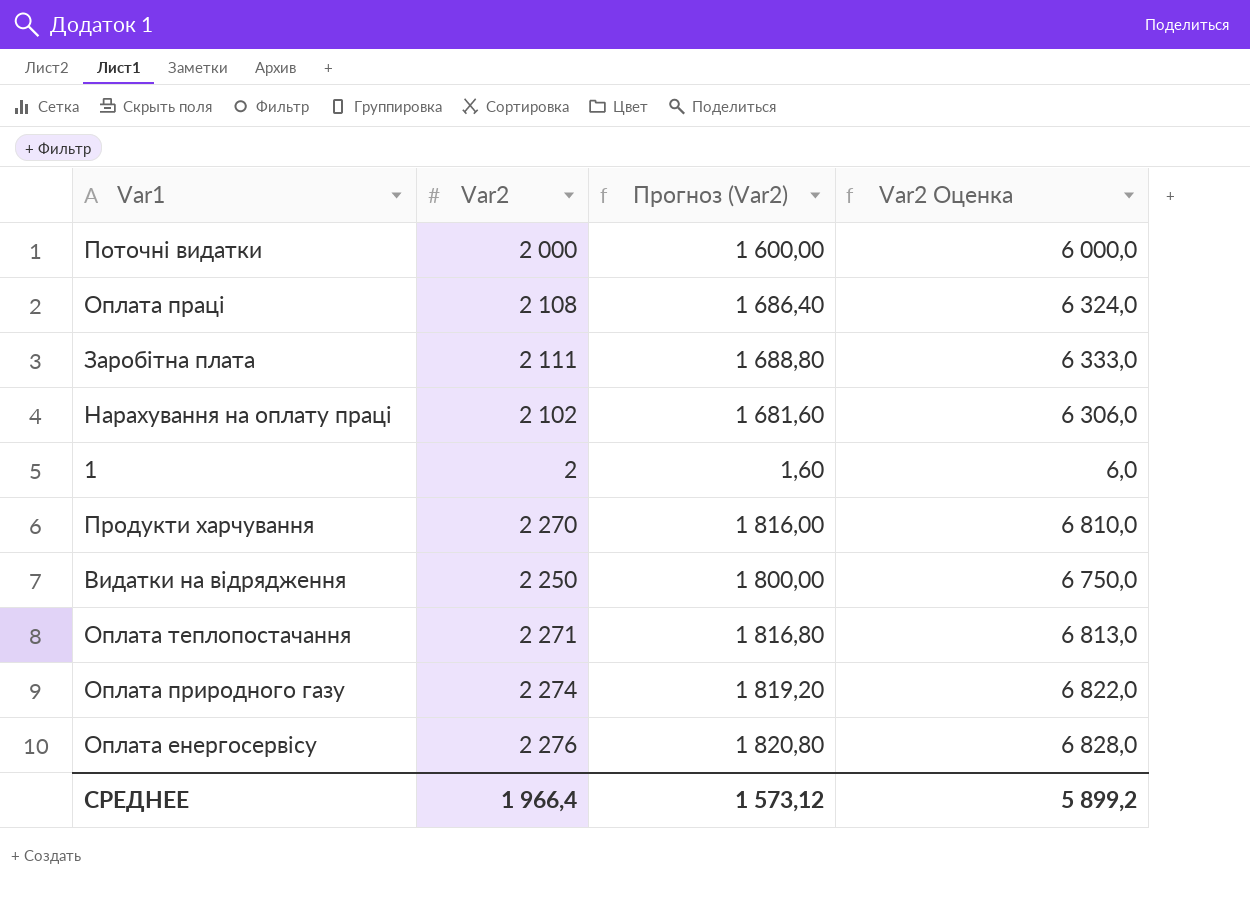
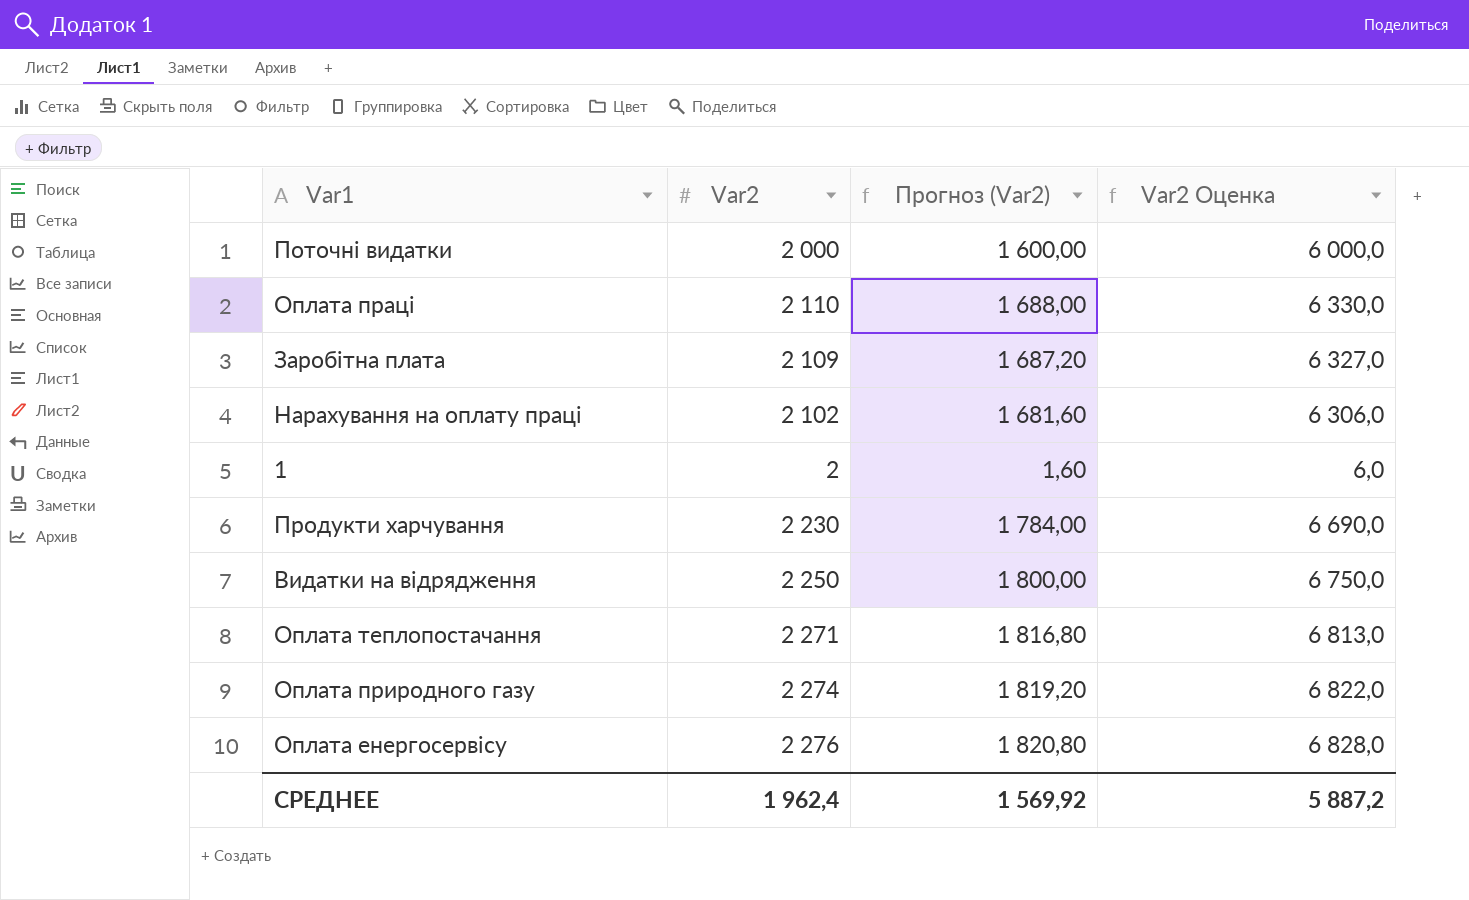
Оплата праці | Var2: 2 108 -> 2 110
Оплата праці | Прогноз (Var2): 1 686,40 -> 1 688,00
Оплата праці | Var2 Оценка: 6 324,0 -> 6 330,0
Заробітна плата | Var2: 2 111 -> 2 109
Заробітна плата | Прогноз (Var2): 1 688,80 -> 1 687,20
Заробітна плата | Var2 Оценка: 6 333,0 -> 6 327,0
Продукти харчування | Var2: 2 270 -> 2 230
Продукти харчування | Прогноз (Var2): 1 816,00 -> 1 784,00
Продукти харчування | Var2 Оценка: 6 810,0 -> 6 690,0
СРЕДНЕЕ | Var2: 1 966,4 -> 1 962,4
СРЕДНЕЕ | Прогноз (Var2): 1 573,12 -> 1 569,92
СРЕДНЕЕ | Var2 Оценка: 5 899,2 -> 5 887,2

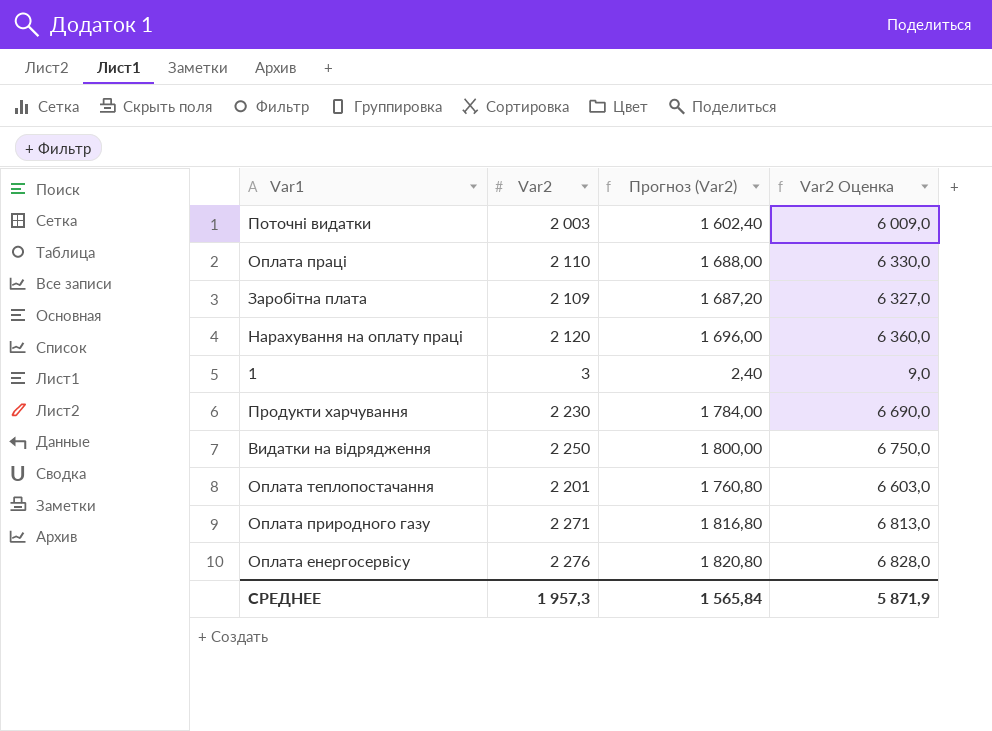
Поточні видатки | Var2: 2 000 -> 2 003
Поточні видатки | Прогноз (Var2): 1 600,00 -> 1 602,40
Поточні видатки | Var2 Оценка: 6 000,0 -> 6 009,0
Нарахування на оплату праці | Var2: 2 102 -> 2 120
Нарахування на оплату праці | Прогноз (Var2): 1 681,60 -> 1 696,00
Нарахування на оплату праці | Var2 Оценка: 6 306,0 -> 6 360,0
1 | Var2: 2 -> 3
1 | Прогноз (Var2): 1,60 -> 2,40
1 | Var2 Оценка: 6,0 -> 9,0
Оплата теплопостачання | Var2: 2 271 -> 2 201
Оплата теплопостачання | Прогноз (Var2): 1 816,80 -> 1 760,80
Оплата теплопостачання | Var2 Оценка: 6 813,0 -> 6 603,0
Оплата природного газу | Var2: 2 274 -> 2 271
Оплата природного газу | Прогноз (Var2): 1 819,20 -> 1 816,80
Оплата природного газу | Var2 Оценка: 6 822,0 -> 6 813,0
СРЕДНЕЕ | Var2: 1 962,4 -> 1 957,3
СРЕДНЕЕ | Прогноз (Var2): 1 569,92 -> 1 565,84
СРЕДНЕЕ | Var2 Оценка: 5 887,2 -> 5 871,9

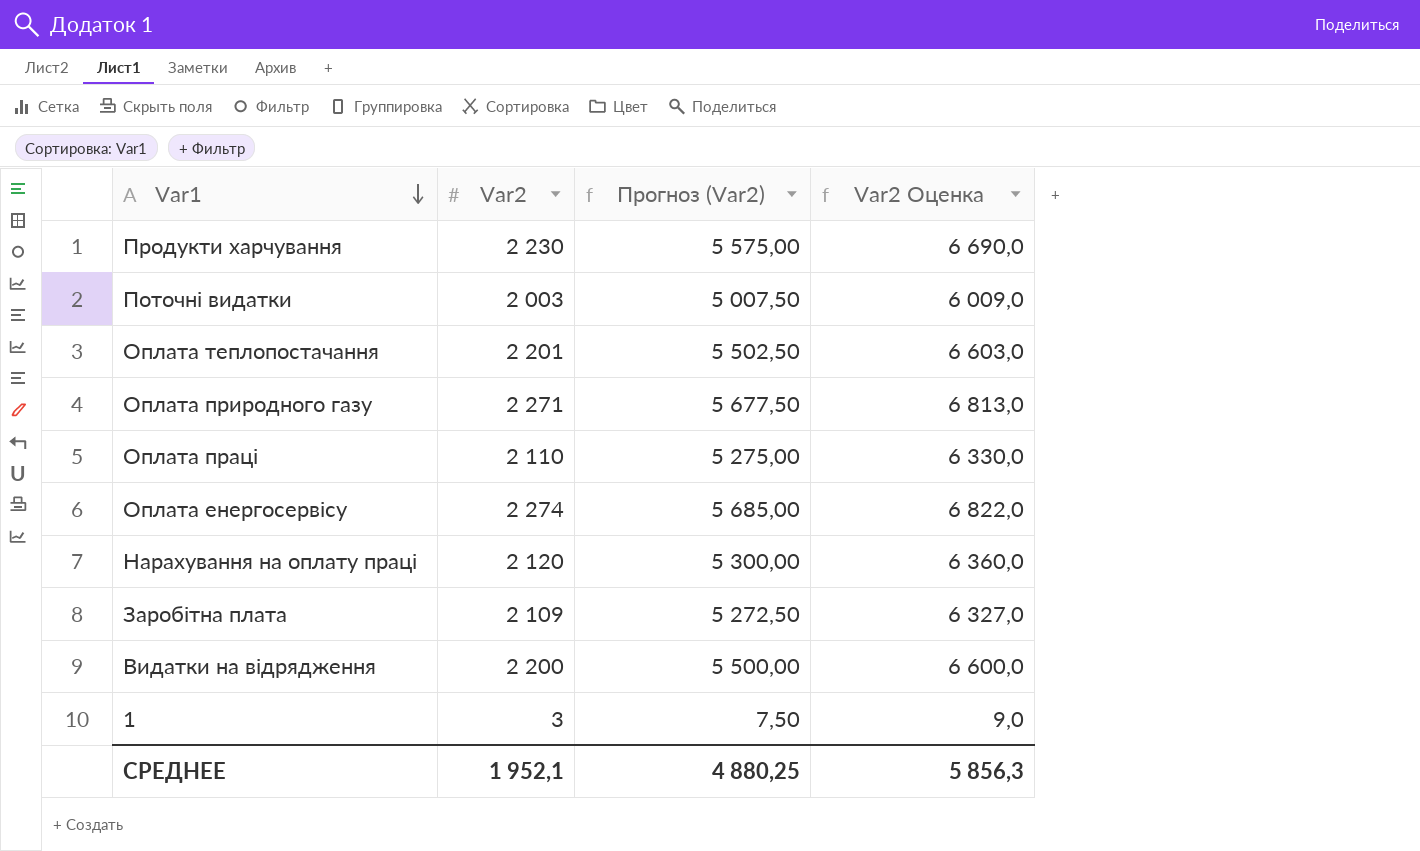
row order: none -> Var1 descending
column Прогноз (Var2) | formula: [Var2] * 0,8 -> [Var2] * 2,5
Оплата енергосервісу | Var2: 2 276 -> 2 274
Оплата енергосервісу | Var2 Оценка: 6 828,0 -> 6 822,0
Видатки на відрядження | Var2: 2 250 -> 2 200
Видатки на відрядження | Var2 Оценка: 6 750,0 -> 6 600,0
СРЕДНЕЕ | Var2: 1 957,3 -> 1 952,1
СРЕДНЕЕ | Прогноз (Var2): 1 565,84 -> 4 880,25
СРЕДНЕЕ | Var2 Оценка: 5 871,9 -> 5 856,3

